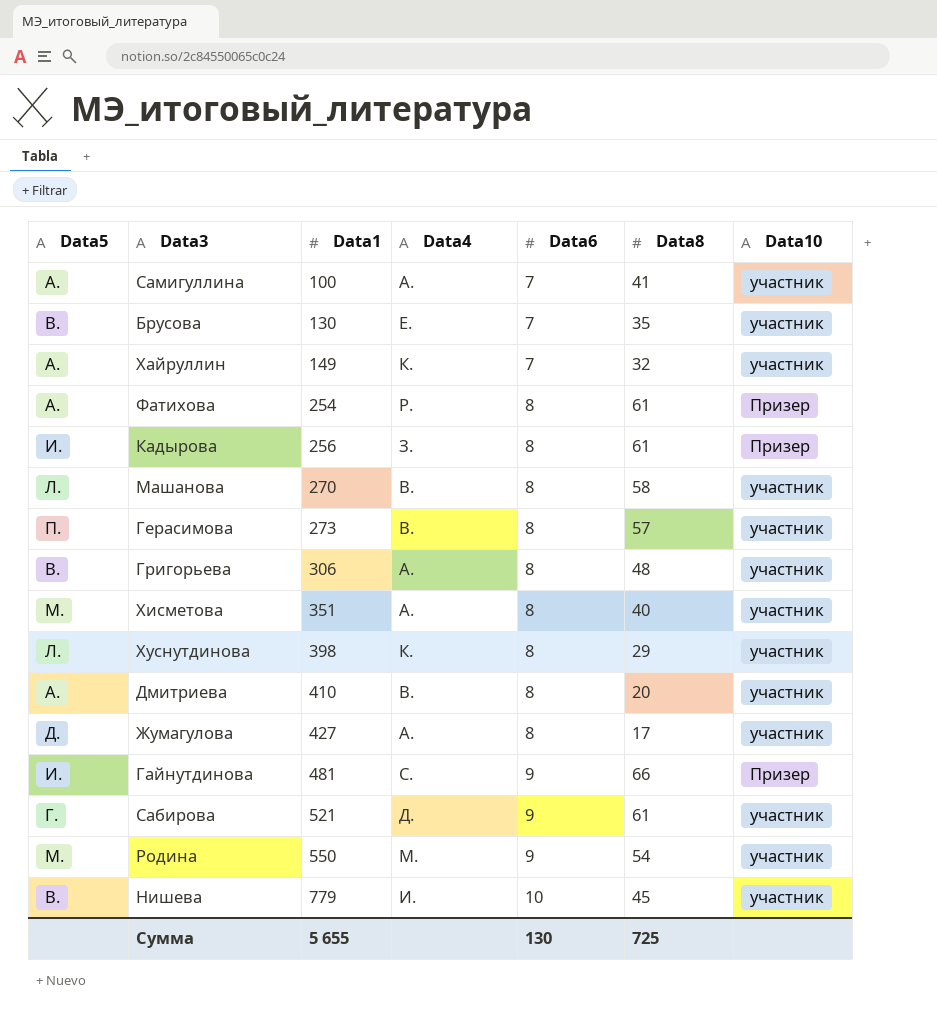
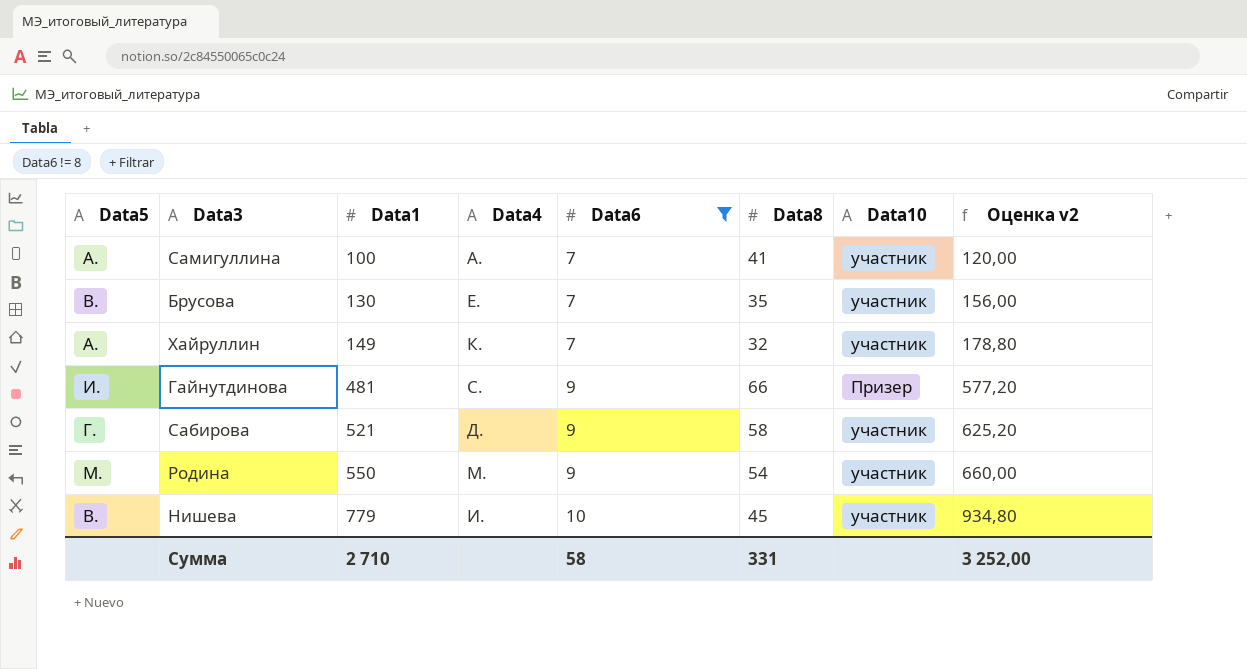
filter: none -> Data6 != 8
column Оценка v2 | formula: none -> [Data1] * 1,2
Сабирова | Data8: 61 -> 58
Сумма | Data1: 5 655 -> 2 710
Сумма | Data6: 130 -> 58
Сумма | Data8: 725 -> 331

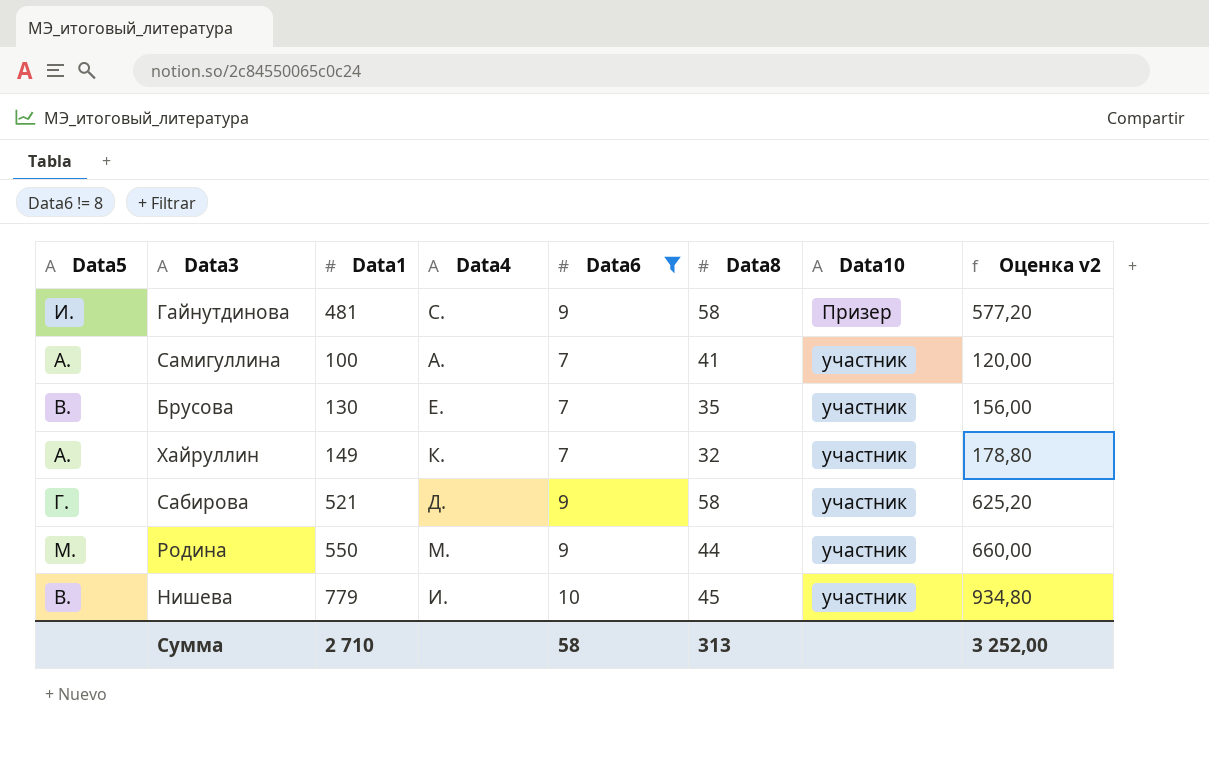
row order: Data1 ascending -> Data10 ascending
Гайнутдинова | Data8: 66 -> 58
Родина | Data8: 54 -> 44
Сумма | Data8: 331 -> 313

